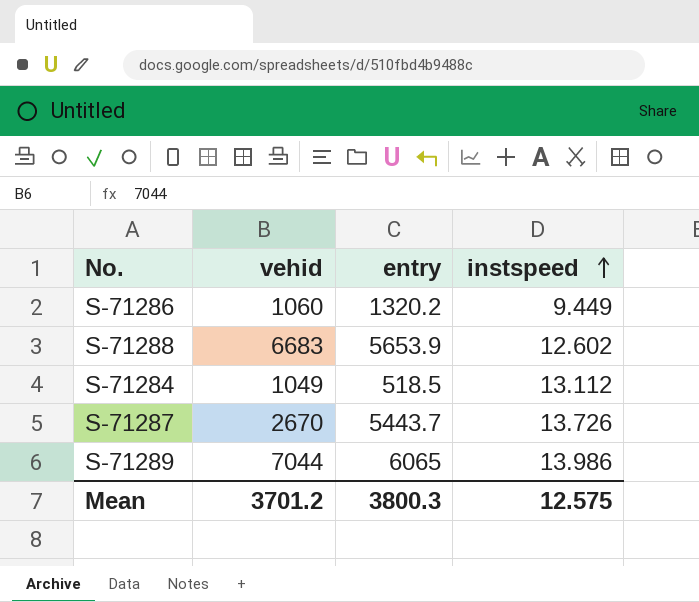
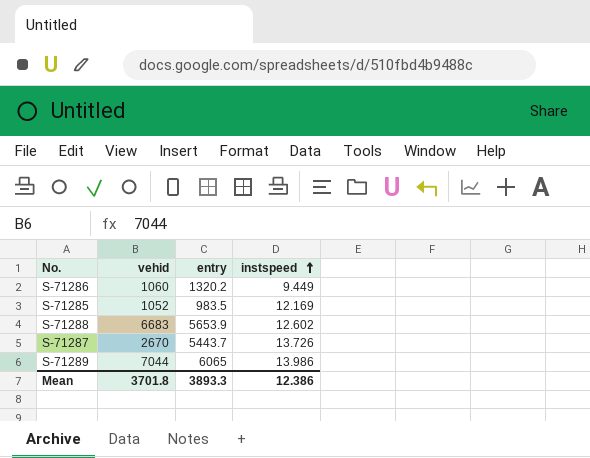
row S-71284: 1049 | 518.5 | 13.112 -> none
row S-71285: none -> 1052 | 983.5 | 12.169
Mean | vehid: 3701.2 -> 3701.8
Mean | entry: 3800.3 -> 3893.3
Mean | instspeed: 12.575 -> 12.386

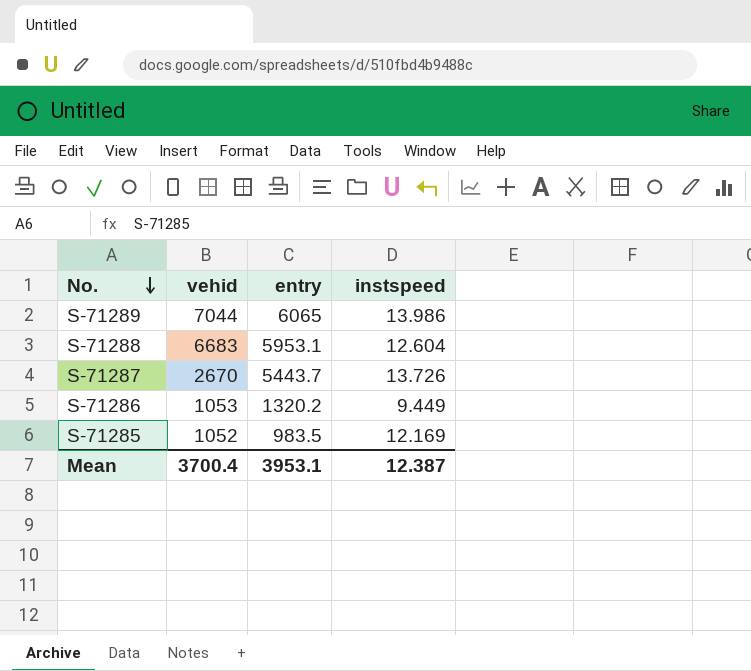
row order: instspeed ascending -> No. descending
S-71288 | entry: 5653.9 -> 5953.1
S-71288 | instspeed: 12.602 -> 12.604
S-71286 | vehid: 1060 -> 1053
Mean | vehid: 3701.8 -> 3700.4
Mean | entry: 3893.3 -> 3953.1
Mean | instspeed: 12.386 -> 12.387

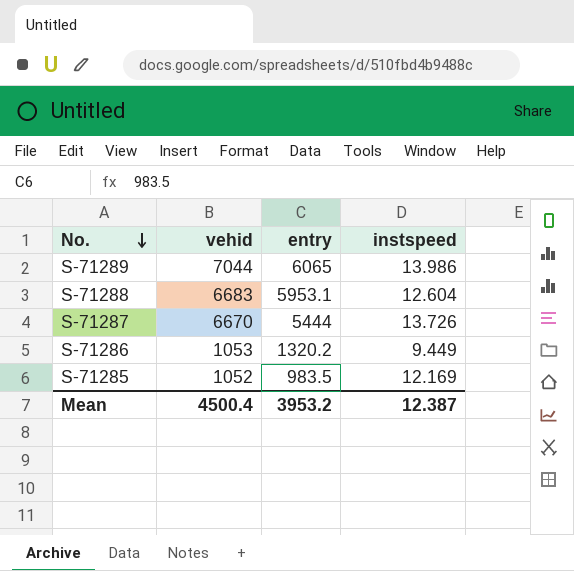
S-71287 | vehid: 2670 -> 6670
S-71287 | entry: 5443.7 -> 5444
Mean | vehid: 3700.4 -> 4500.4
Mean | entry: 3953.1 -> 3953.2

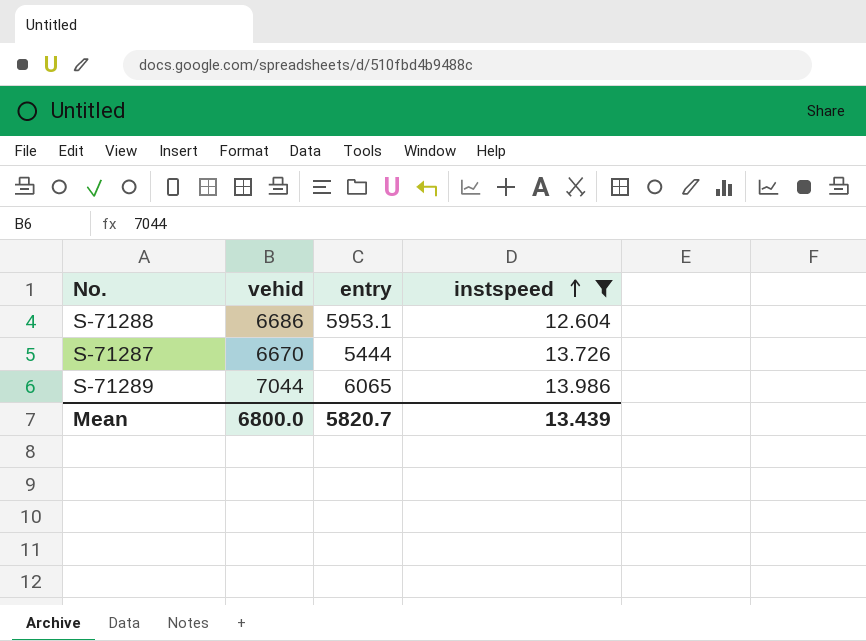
filter: none -> instspeed >= 12.604
row order: No. descending -> instspeed ascending
S-71288 | vehid: 6683 -> 6686
Mean | vehid: 4500.4 -> 6800.0
Mean | entry: 3953.2 -> 5820.7
Mean | instspeed: 12.387 -> 13.439

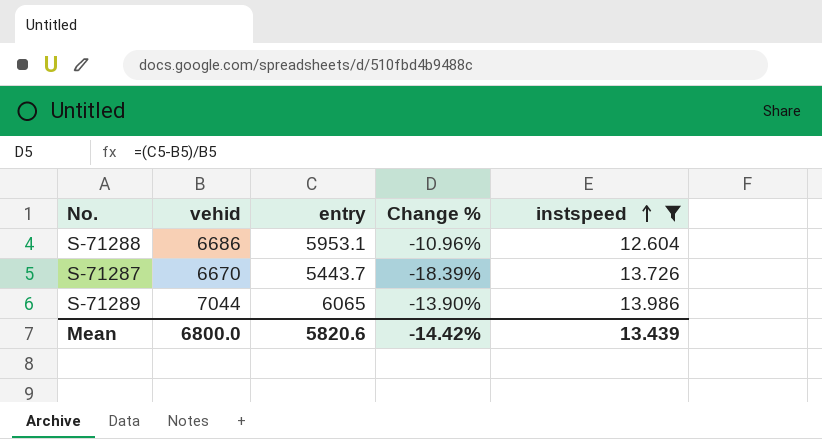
column Change % | formula: none -> ([entry] - [vehid]) / [vehid]
S-71287 | entry: 5444 -> 5443.7
Mean | entry: 5820.7 -> 5820.6

